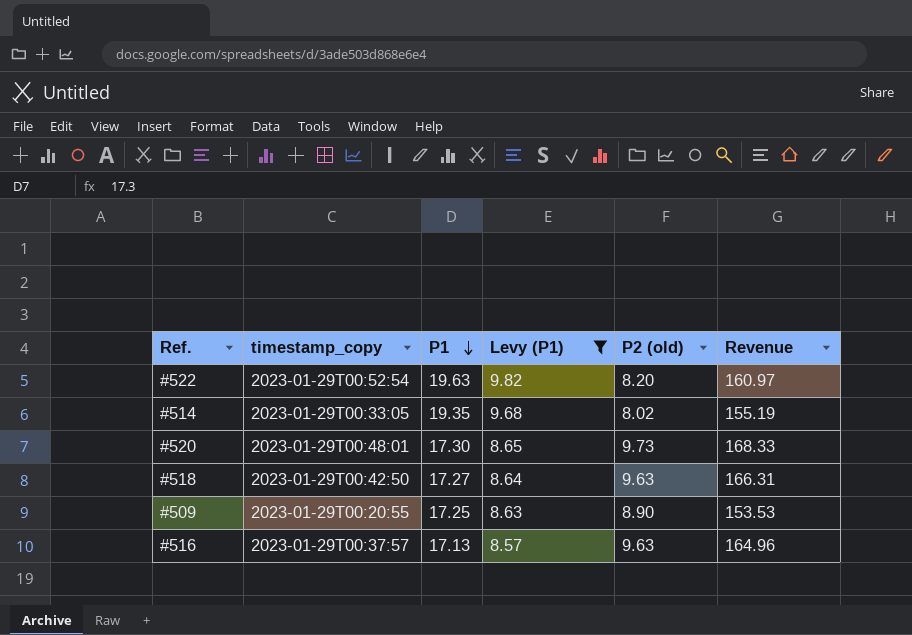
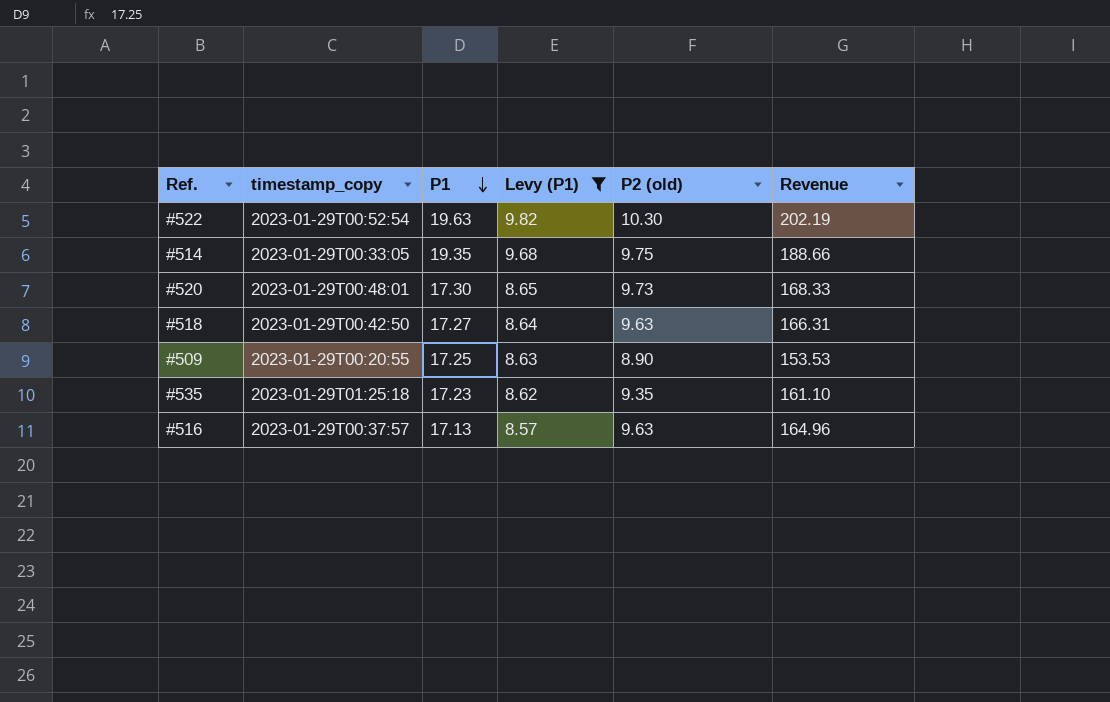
#522 | P2 (old): 8.20 -> 10.30
#522 | Revenue: 160.97 -> 202.19
#514 | P2 (old): 8.02 -> 9.75
#514 | Revenue: 155.19 -> 188.66
row #535: none -> 2023-01-29T01:25:18 | 17.23 | 8.62 | 9.35 | 161.10

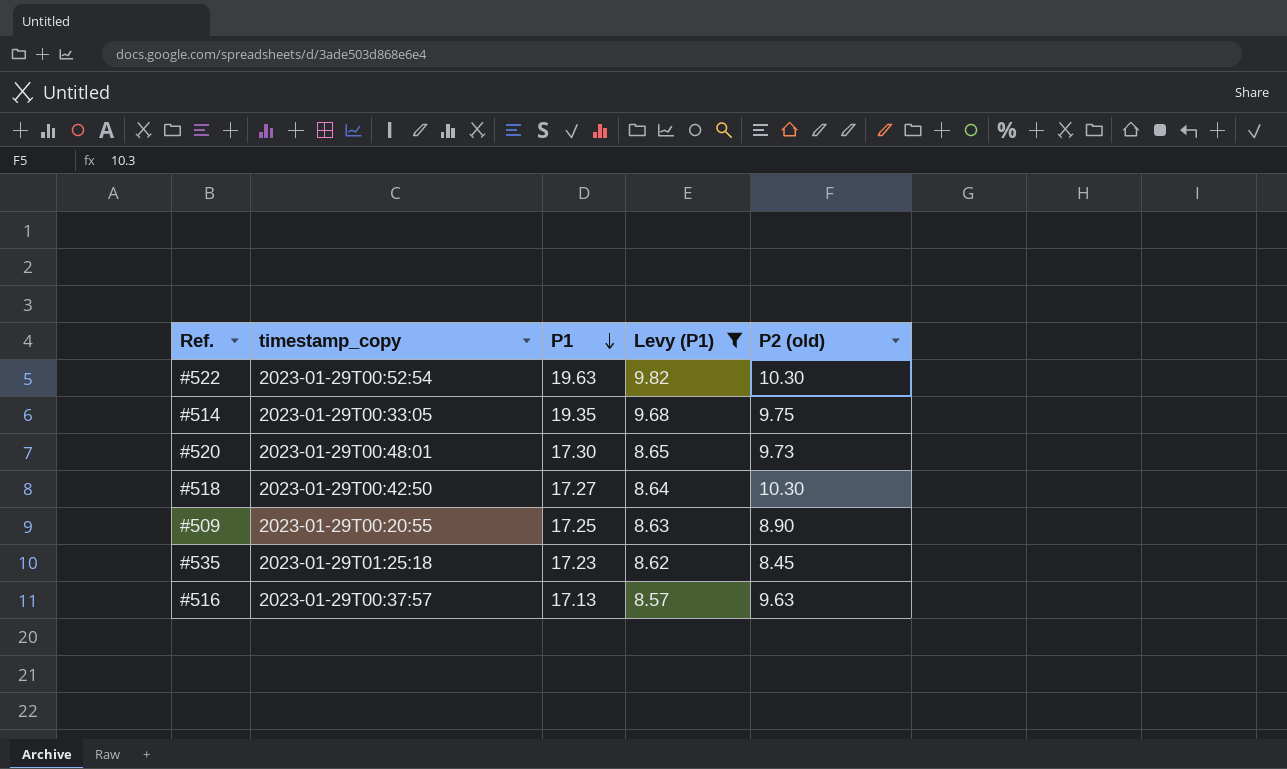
column Revenue | formula: [P1] * [P2 (old)] -> none
#518 | P2 (old): 9.63 -> 10.30
#535 | P2 (old): 9.35 -> 8.45

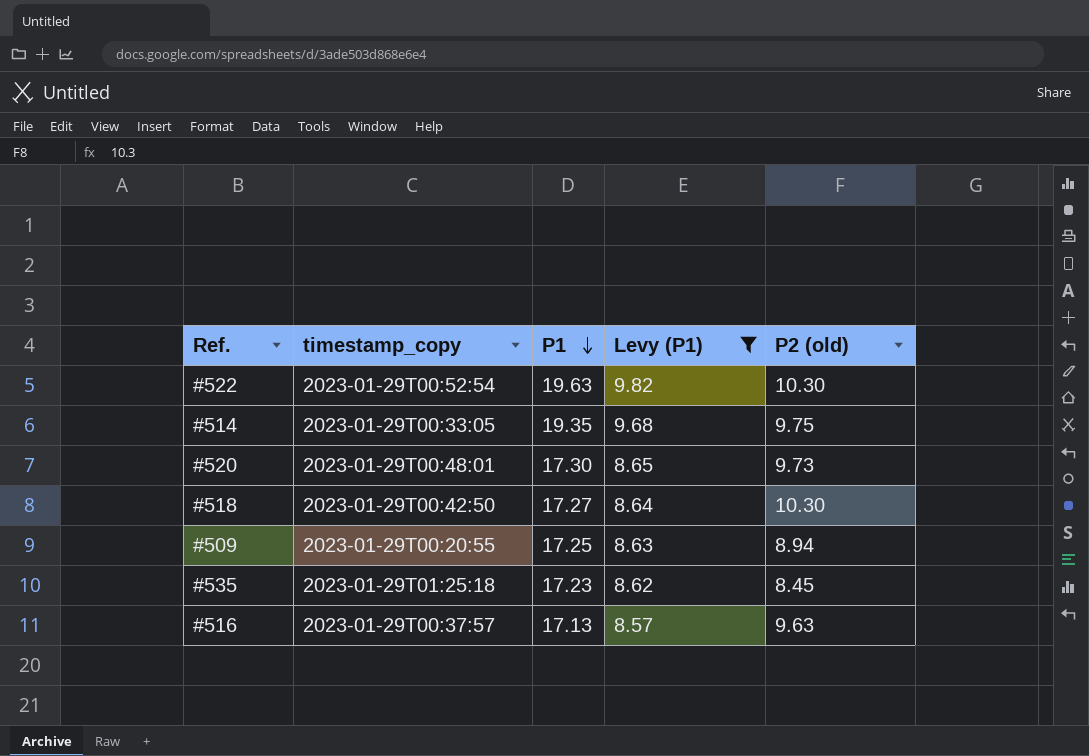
#509 | P2 (old): 8.90 -> 8.94

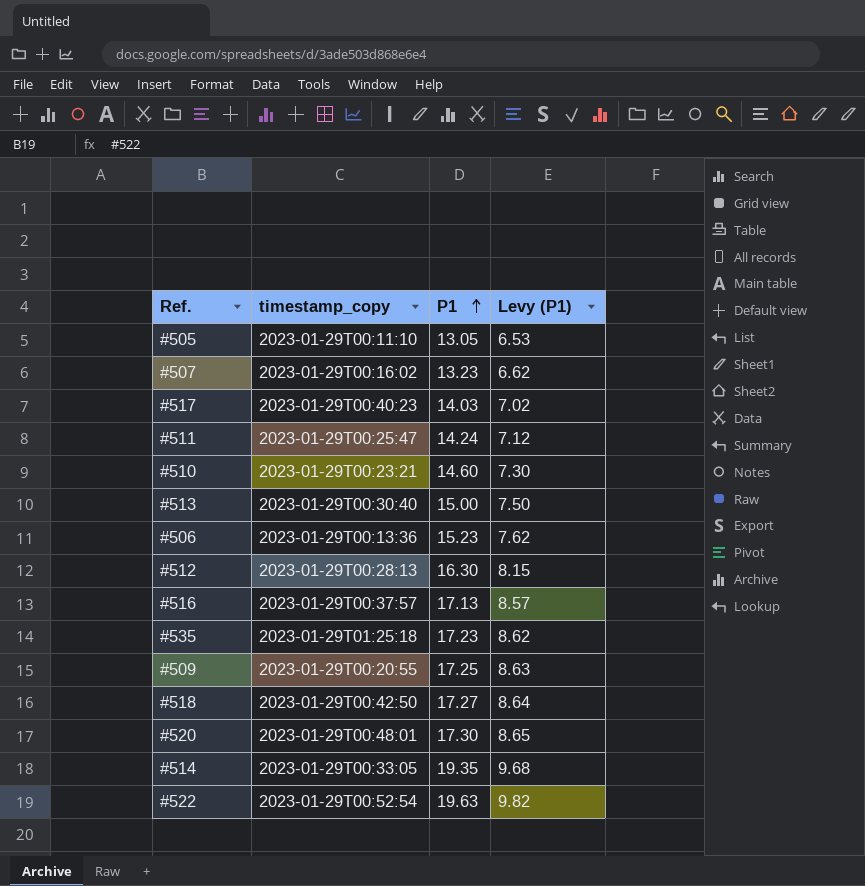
filter: Levy (P1) >= 8.57 -> none
row order: P1 descending -> P1 ascending
column P2 (old) | position: 5 -> none

